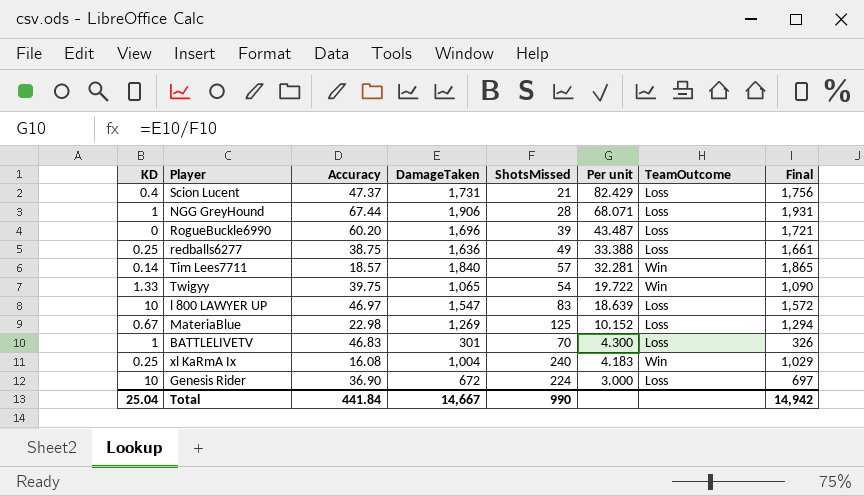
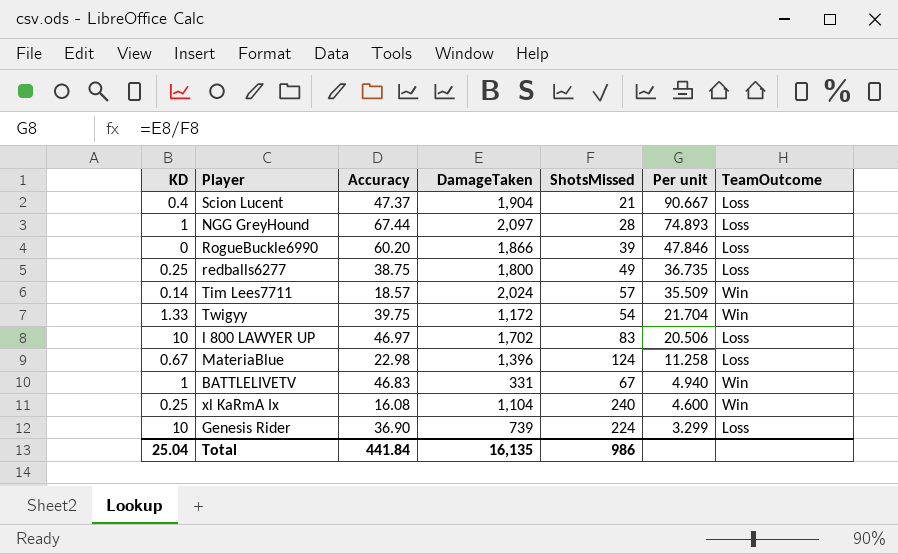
column Final | formula: [DamageTaken] + 25 -> none
Scion Lucent | DamageTaken: 1,731 -> 1,904
Scion Lucent | Per unit: 82.429 -> 90.667
NGG GreyHound | DamageTaken: 1,906 -> 2,097
NGG GreyHound | Per unit: 68.071 -> 74.893
RogueBuckle6990 | DamageTaken: 1,696 -> 1,866
RogueBuckle6990 | Per unit: 43.487 -> 47.846
redballs6277 | DamageTaken: 1,636 -> 1,800
redballs6277 | Per unit: 33.388 -> 36.735
Tim Lees7711 | DamageTaken: 1,840 -> 2,024
Tim Lees7711 | Per unit: 32.281 -> 35.509
Twigyy | DamageTaken: 1,065 -> 1,172
Twigyy | Per unit: 19.722 -> 21.704
l 800 LAWYER UP | DamageTaken: 1,547 -> 1,702
l 800 LAWYER UP | Per unit: 18.639 -> 20.506
MateriaBlue | DamageTaken: 1,269 -> 1,396
MateriaBlue | ShotsMissed: 125 -> 124
MateriaBlue | Per unit: 10.152 -> 11.258
BATTLELIVETV | DamageTaken: 301 -> 331
BATTLELIVETV | ShotsMissed: 70 -> 67
BATTLELIVETV | Per unit: 4.300 -> 4.940
BATTLELIVETV | TeamOutcome: Loss -> Win
xl KaRmA Ix | DamageTaken: 1,004 -> 1,104
xl KaRmA Ix | Per unit: 4.183 -> 4.600
Genesis Rider | DamageTaken: 672 -> 739
Genesis Rider | Per unit: 3.000 -> 3.299
Total | DamageTaken: 14,667 -> 16,135
Total | ShotsMissed: 990 -> 986

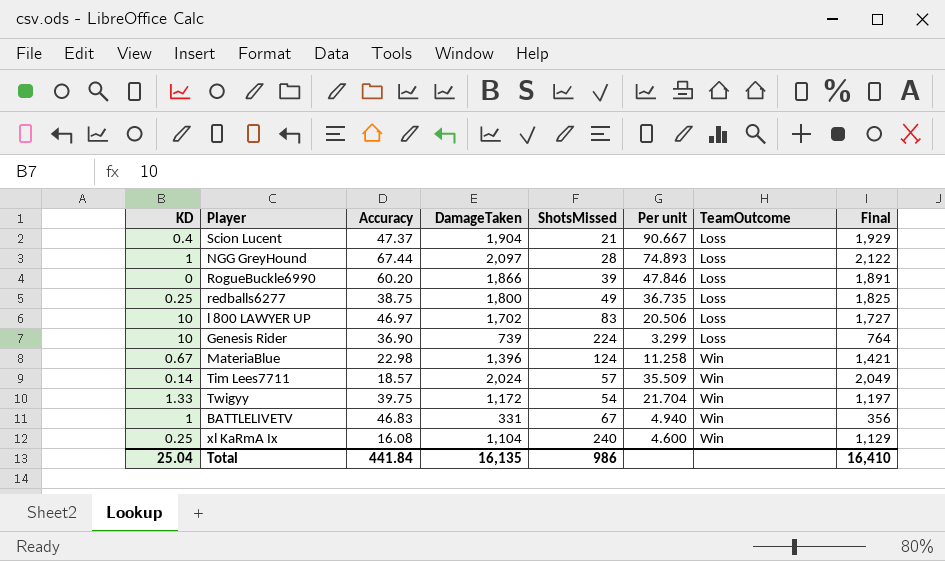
row order: Per unit descending -> TeamOutcome ascending
column Final | formula: none -> [DamageTaken] + 25
MateriaBlue | TeamOutcome: Loss -> Win

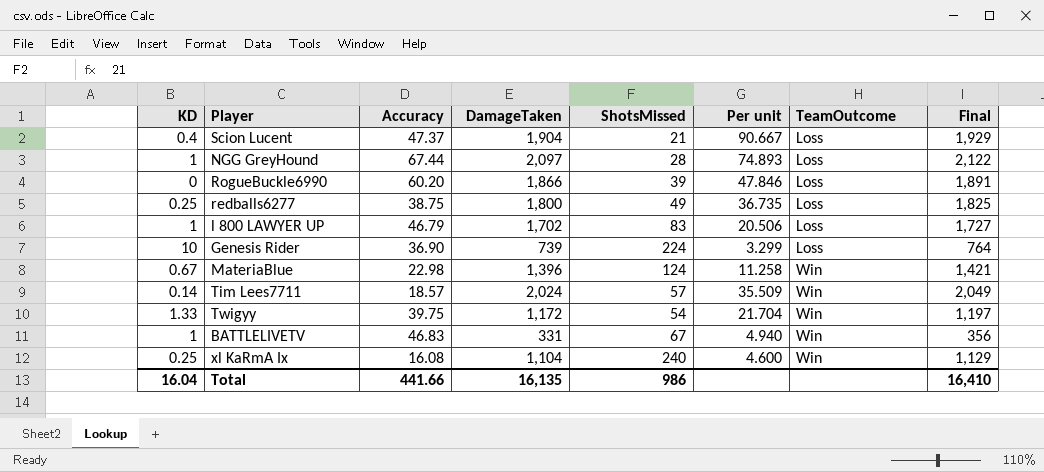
l 800 LAWYER UP | KD: 10 -> 1
l 800 LAWYER UP | Accuracy: 46.97 -> 46.79
Total | KD: 25.04 -> 16.04
Total | Accuracy: 441.84 -> 441.66

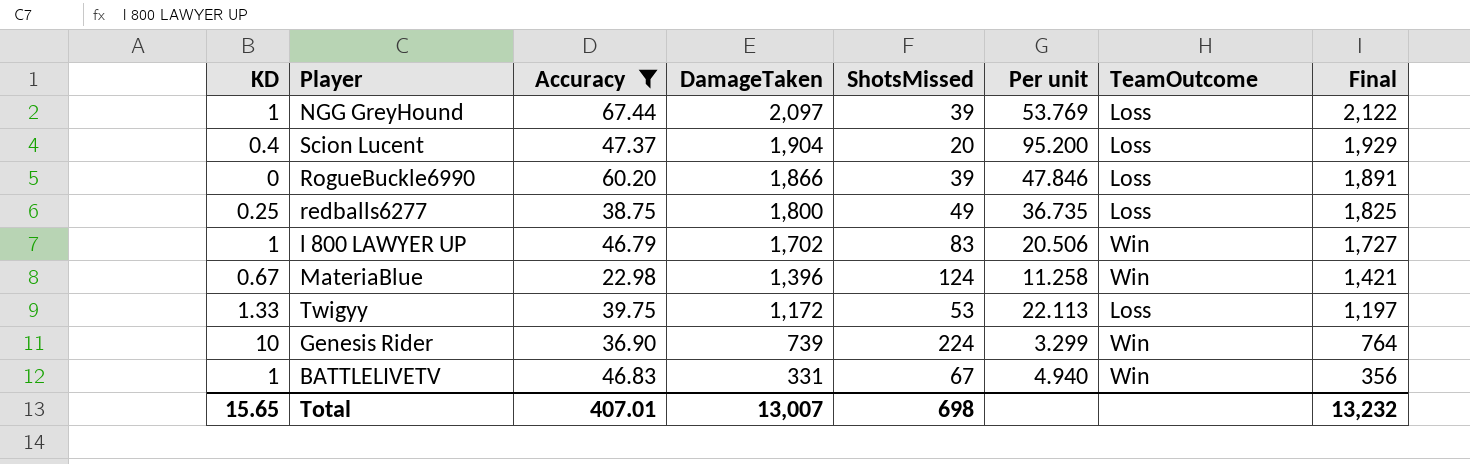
filter: none -> Accuracy >= 22.98
row order: TeamOutcome ascending -> DamageTaken descending
NGG GreyHound | ShotsMissed: 28 -> 39
NGG GreyHound | Per unit: 74.893 -> 53.769
Scion Lucent | ShotsMissed: 21 -> 20
Scion Lucent | Per unit: 90.667 -> 95.200
l 800 LAWYER UP | TeamOutcome: Loss -> Win
Twigyy | ShotsMissed: 54 -> 53
Twigyy | Per unit: 21.704 -> 22.113
Twigyy | TeamOutcome: Win -> Loss
Genesis Rider | TeamOutcome: Loss -> Win
Total | KD: 16.04 -> 15.65
Total | Accuracy: 441.66 -> 407.01
Total | DamageTaken: 16,135 -> 13,007
Total | ShotsMissed: 986 -> 698
Total | Final: 16,410 -> 13,232

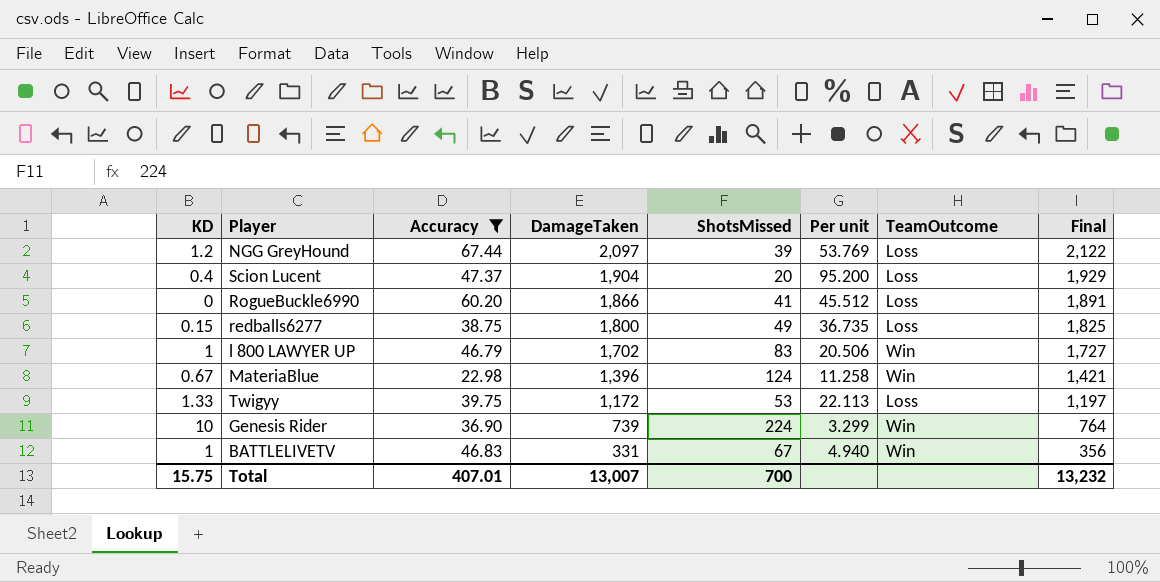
NGG GreyHound | KD: 1 -> 1.2
RogueBuckle6990 | ShotsMissed: 39 -> 41
RogueBuckle6990 | Per unit: 47.846 -> 45.512
redballs6277 | KD: 0.25 -> 0.15
Total | KD: 15.65 -> 15.75
Total | ShotsMissed: 698 -> 700

